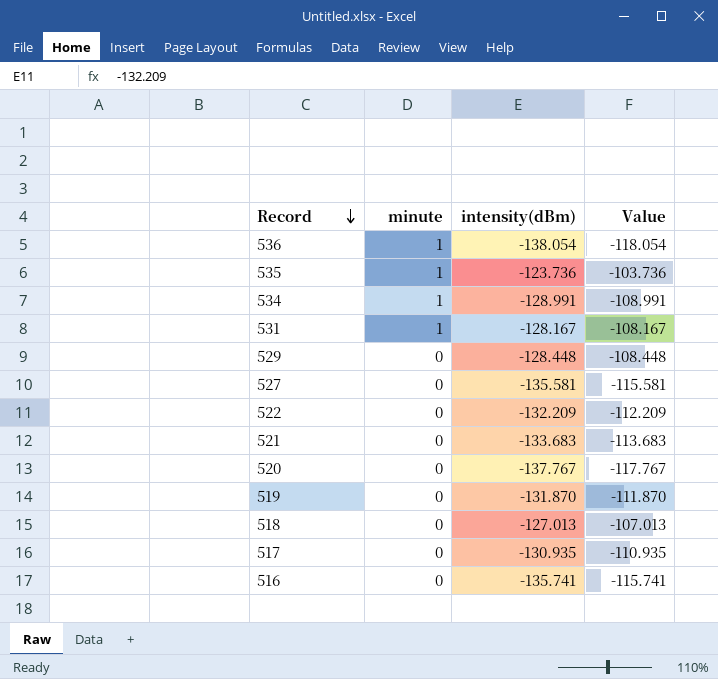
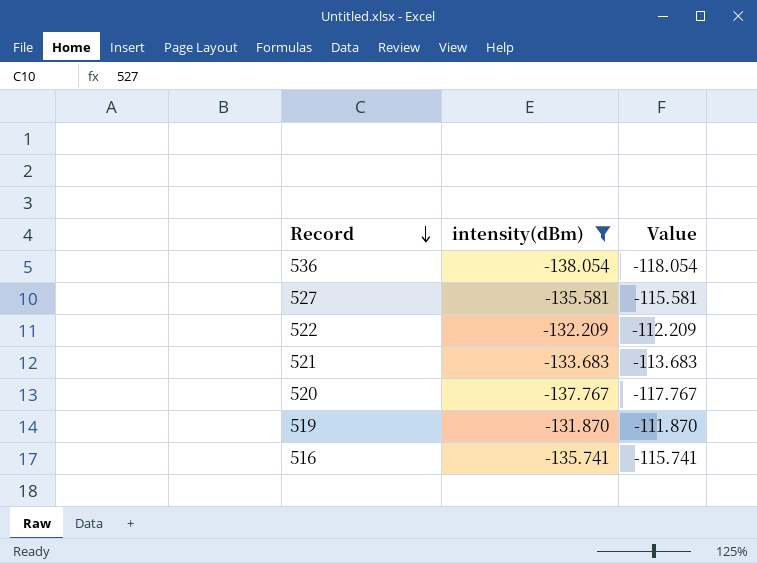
filter: none -> intensity(dBm) <= -131.870
column minute | position: 2 -> none

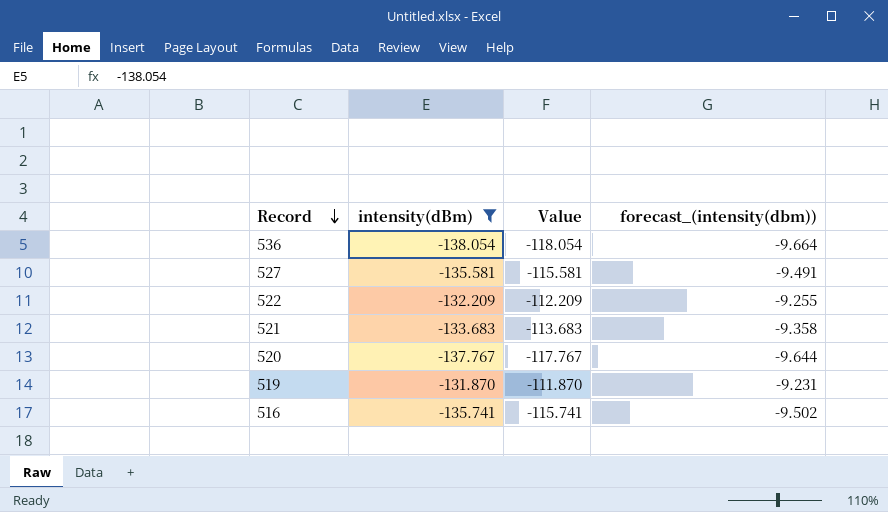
column forecast_(intensity(dbm)) | formula: none -> [intensity(dBm)] * 0.07

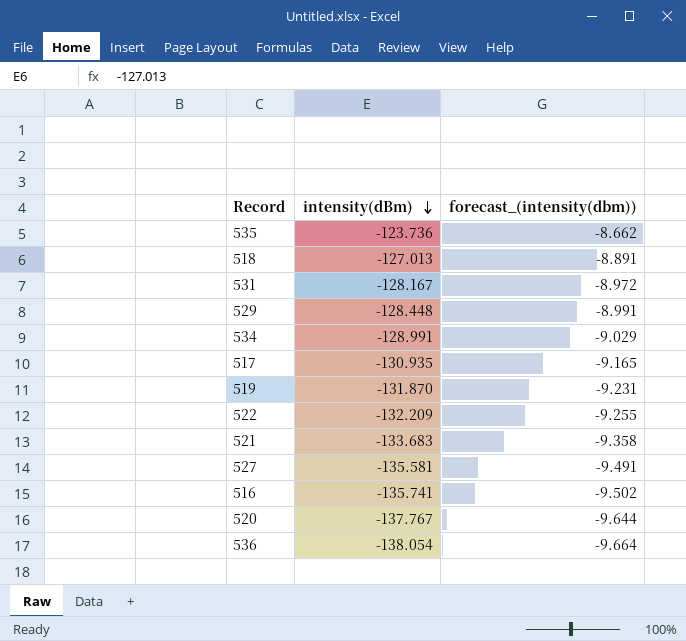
filter: intensity(dBm) <= -131.870 -> none
row order: Record descending -> intensity(dBm) descending
column Value | formula: [intensity(dBm)] + 20 -> none

